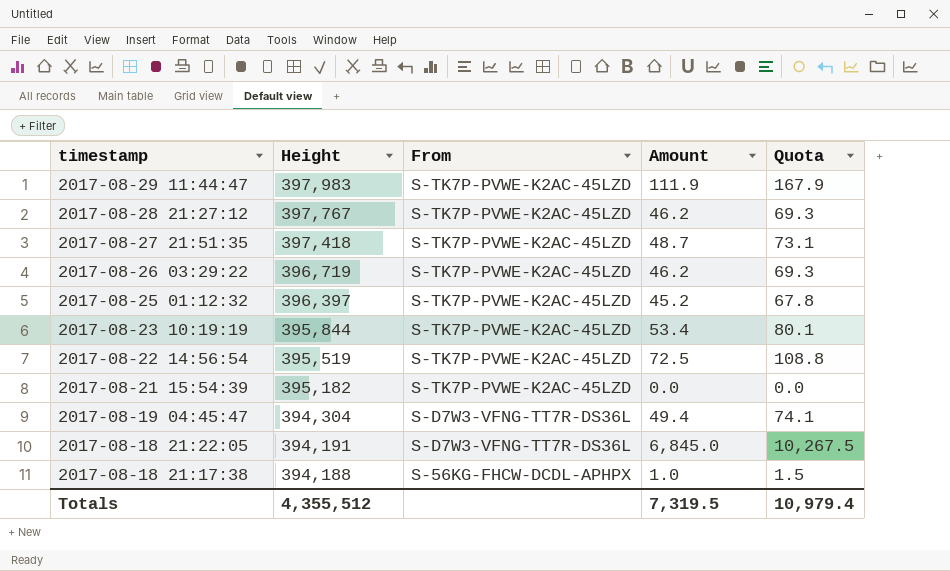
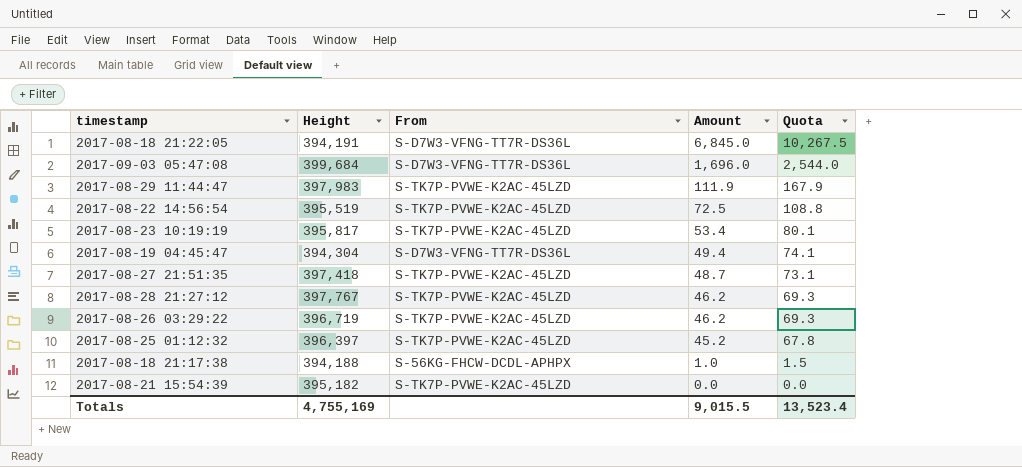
row order: timestamp descending -> Amount descending
row 2017-09-03 05:47:08: none -> 399,684 | S-D7W3-VFNG-TT7R-DS36L | 1,696.0 | 2,544.0
2017-08-23 10:19:19 | Height: 395,844 -> 395,817
Totals | Height: 4,355,512 -> 4,755,169
Totals | Amount: 7,319.5 -> 9,015.5
Totals | Quota: 10,979.4 -> 13,523.4

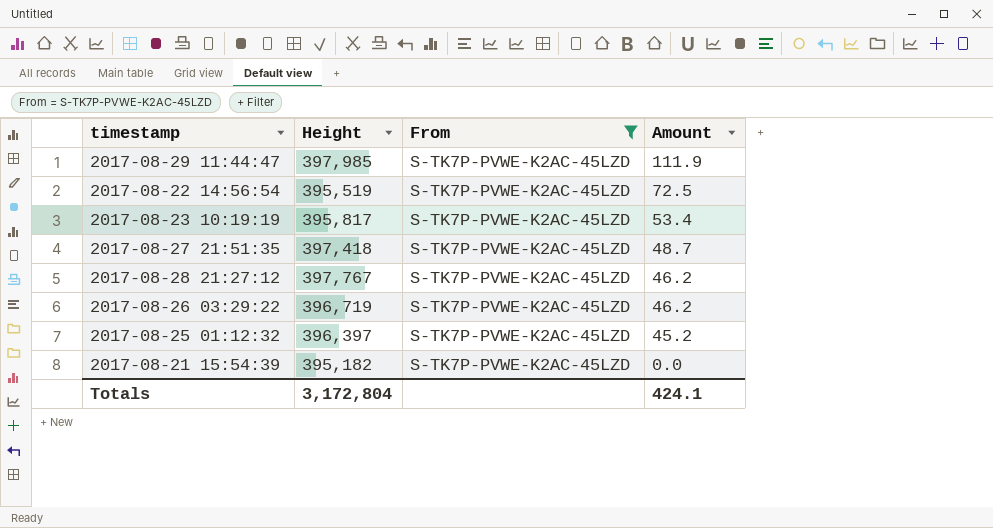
filter: none -> From = S-TK7P-PVWE-K2AC-45LZD
column Quota | formula: [Amount] * 1.5 -> none
2017-08-29 11:44:47 | Height: 397,983 -> 397,985
Totals | Height: 4,755,169 -> 3,172,804
Totals | Amount: 9,015.5 -> 424.1

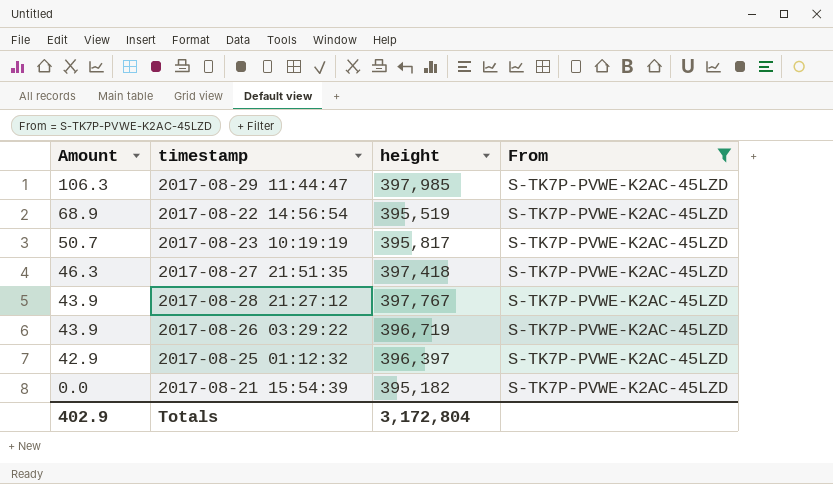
column Amount | position: 4 -> 1
column name: Height -> height
2017-08-29 11:44:47 | Amount: 111.9 -> 106.3
2017-08-22 14:56:54 | Amount: 72.5 -> 68.9
2017-08-23 10:19:19 | Amount: 53.4 -> 50.7
2017-08-27 21:51:35 | Amount: 48.7 -> 46.3
2017-08-28 21:27:12 | Amount: 46.2 -> 43.9
2017-08-26 03:29:22 | Amount: 46.2 -> 43.9
2017-08-25 01:12:32 | Amount: 45.2 -> 42.9
Totals | Amount: 424.1 -> 402.9

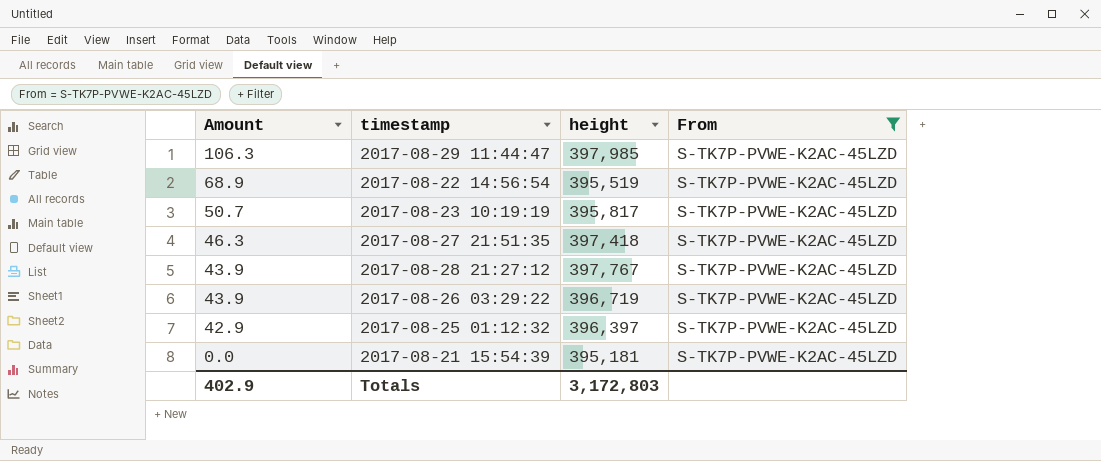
2017-08-21 15:54:39 | height: 395,182 -> 395,181
Totals | height: 3,172,804 -> 3,172,803

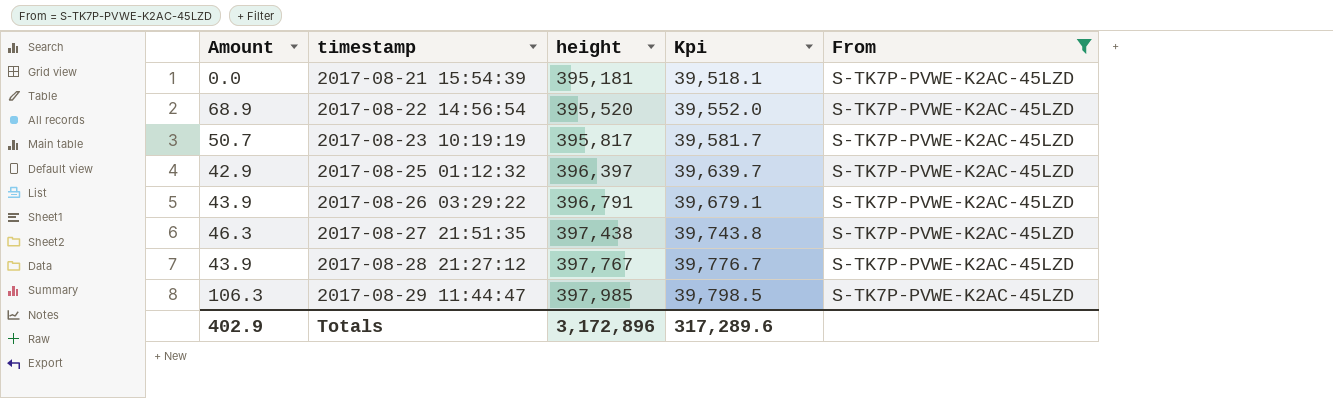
row order: Amount descending -> timestamp ascending
column Kpi | formula: none -> [height] * 0.1
2017-08-22 14:56:54 | height: 395,519 -> 395,520
2017-08-26 03:29:22 | height: 396,719 -> 396,791
2017-08-27 21:51:35 | height: 397,418 -> 397,438
Totals | height: 3,172,803 -> 3,172,896

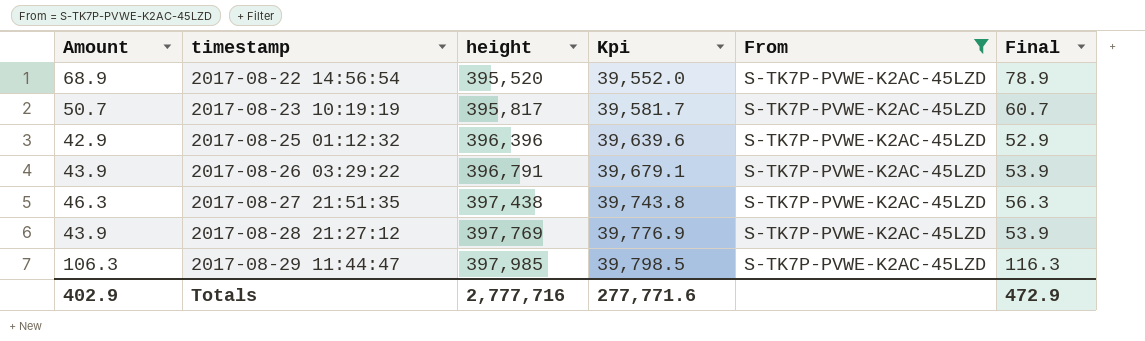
column Final | formula: none -> [Amount] + 10
row 2017-08-21 15:54:39: 0.0 | 395,181 | 39,518.1 | S-TK7P-PVWE-K2AC-45LZD -> none
2017-08-25 01:12:32 | height: 396,397 -> 396,396
2017-08-25 01:12:32 | Kpi: 39,639.7 -> 39,639.6
2017-08-28 21:27:12 | height: 397,767 -> 397,769
2017-08-28 21:27:12 | Kpi: 39,776.7 -> 39,776.9
Totals | height: 3,172,896 -> 2,777,716
Totals | Kpi: 317,289.6 -> 277,771.6

